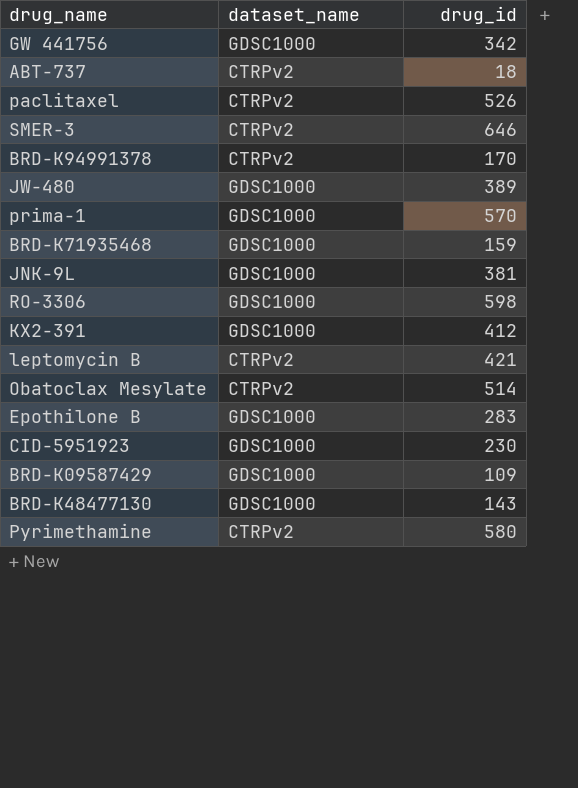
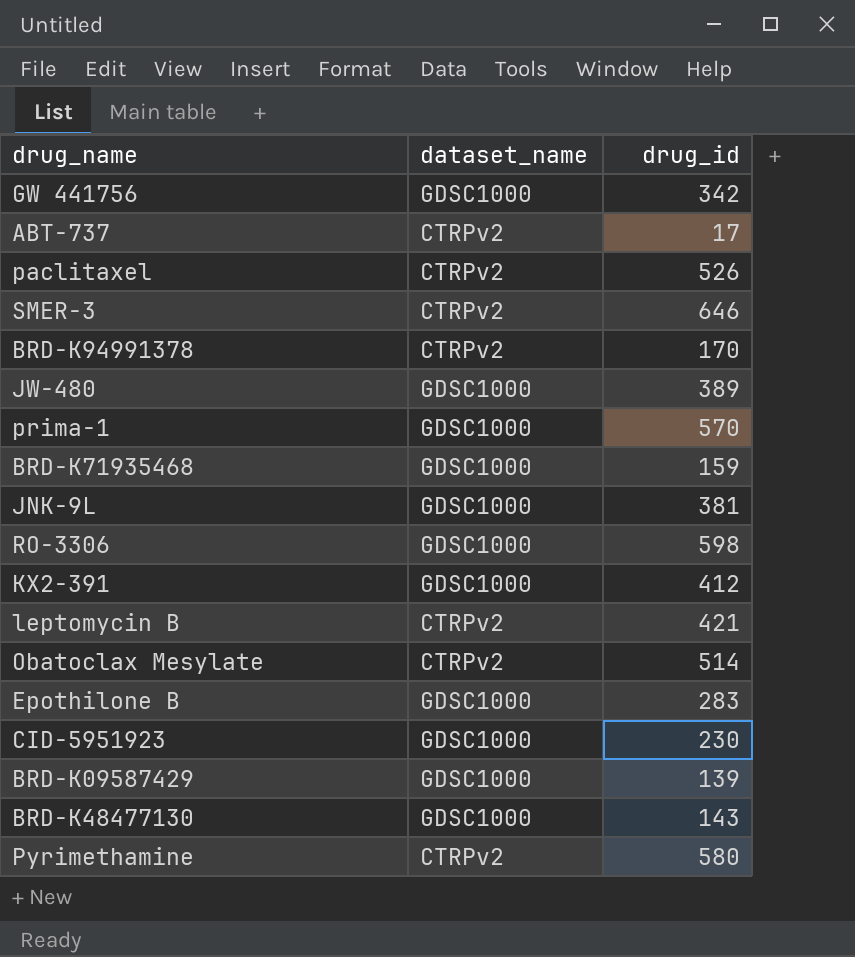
ABT-737 | drug_id: 18 -> 17
BRD-K09587429 | drug_id: 109 -> 139

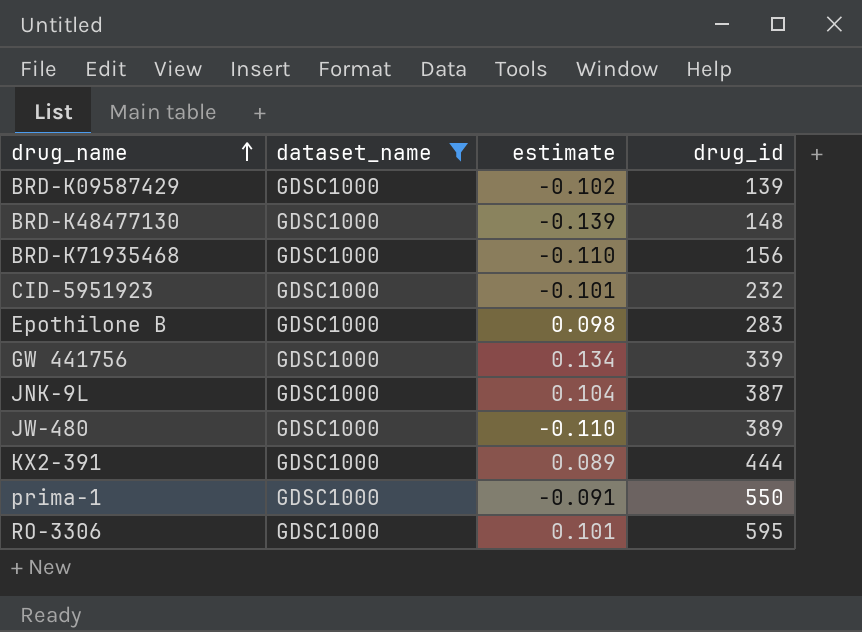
filter: none -> dataset_name = GDSC1000
row order: none -> drug_name ascending
column estimate | position: none -> 3
BRD-K48477130 | drug_id: 143 -> 148
BRD-K71935468 | drug_id: 159 -> 156
CID-5951923 | drug_id: 230 -> 232
GW 441756 | drug_id: 342 -> 339
JNK-9L | drug_id: 381 -> 387
KX2-391 | drug_id: 412 -> 444
prima-1 | drug_id: 570 -> 550
RO-3306 | drug_id: 598 -> 595

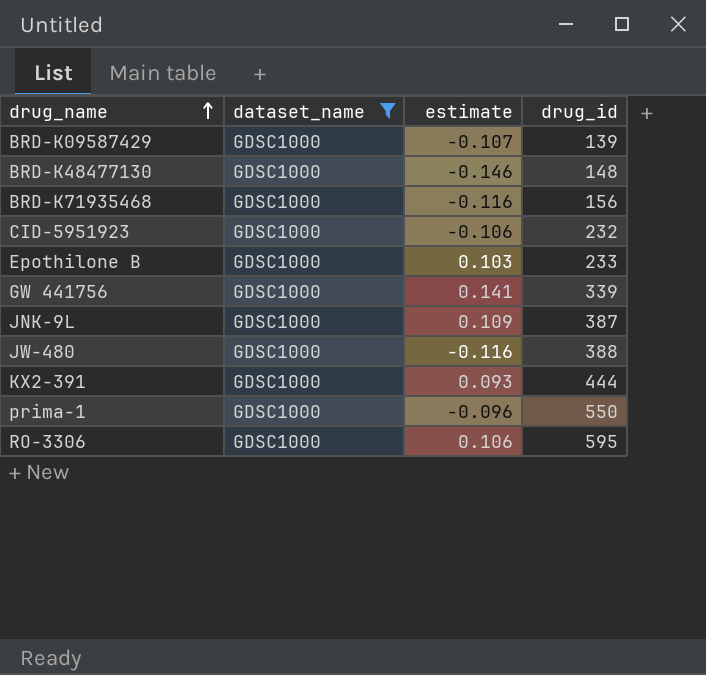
BRD-K09587429 | estimate: -0.102 -> -0.107
BRD-K48477130 | estimate: -0.139 -> -0.146
BRD-K71935468 | estimate: -0.110 -> -0.116
CID-5951923 | estimate: -0.101 -> -0.106
Epothilone B | estimate: 0.098 -> 0.103
Epothilone B | drug_id: 283 -> 233
GW 441756 | estimate: 0.134 -> 0.141
JNK-9L | estimate: 0.104 -> 0.109
JW-480 | estimate: -0.110 -> -0.116
JW-480 | drug_id: 389 -> 388
KX2-391 | estimate: 0.089 -> 0.093
prima-1 | estimate: -0.091 -> -0.096
RO-3306 | estimate: 0.101 -> 0.106

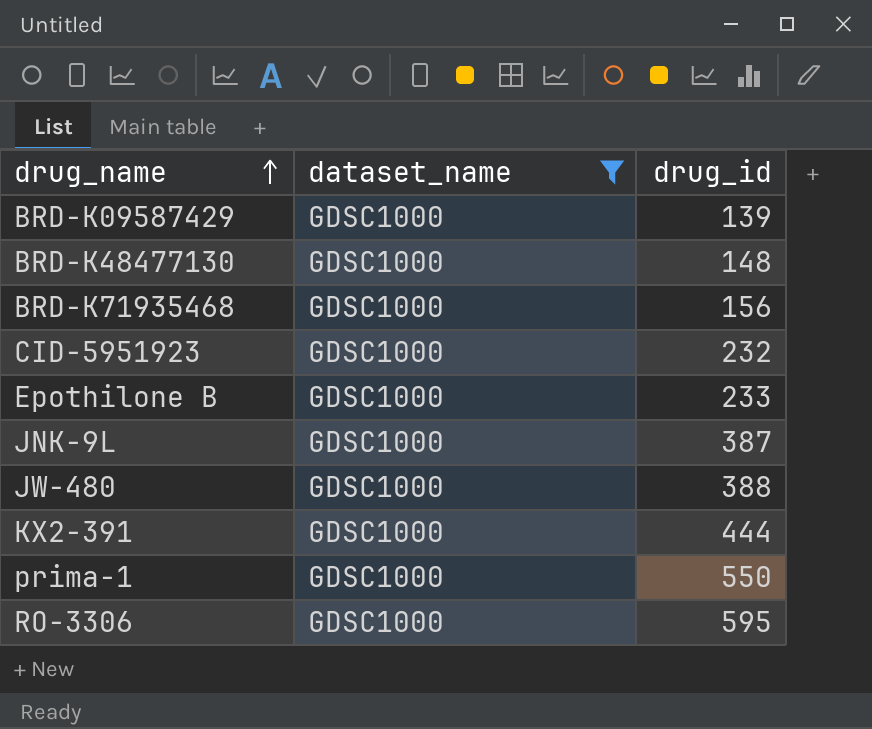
column estimate | position: 3 -> none
row GW 441756: GDSC1000 | 0.141 | 339 -> none

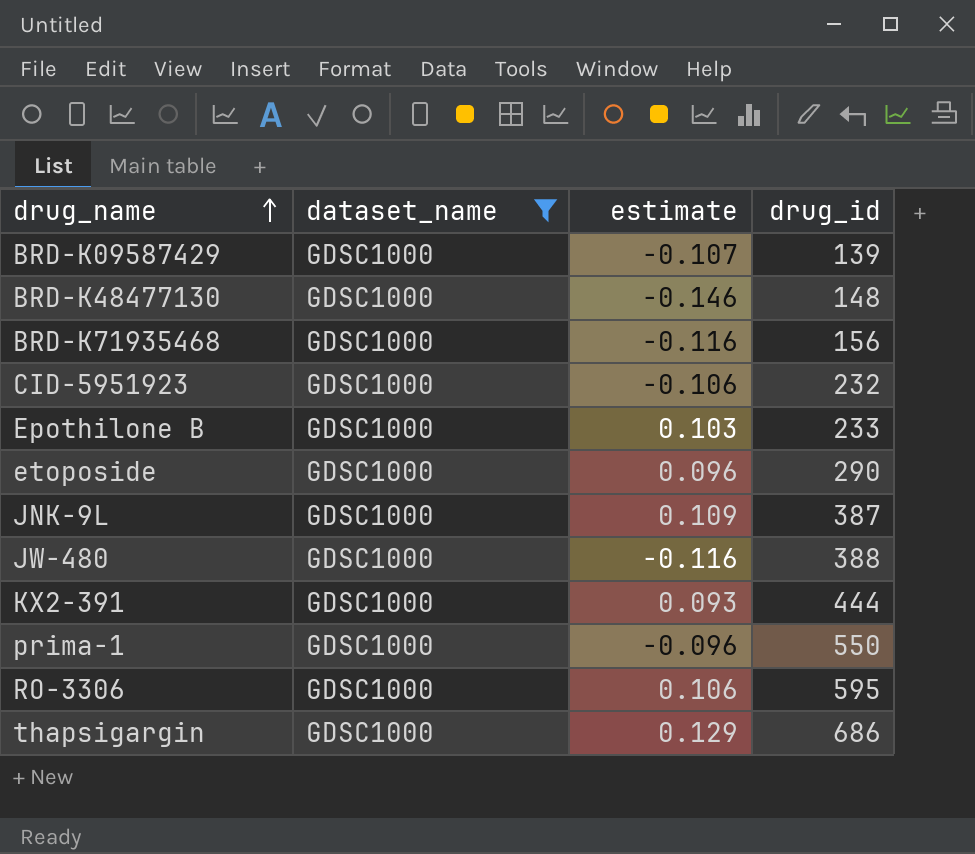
column estimate | position: none -> 3
row etoposide: none -> GDSC1000 | 0.096 | 290
row thapsigargin: none -> GDSC1000 | 0.129 | 686

